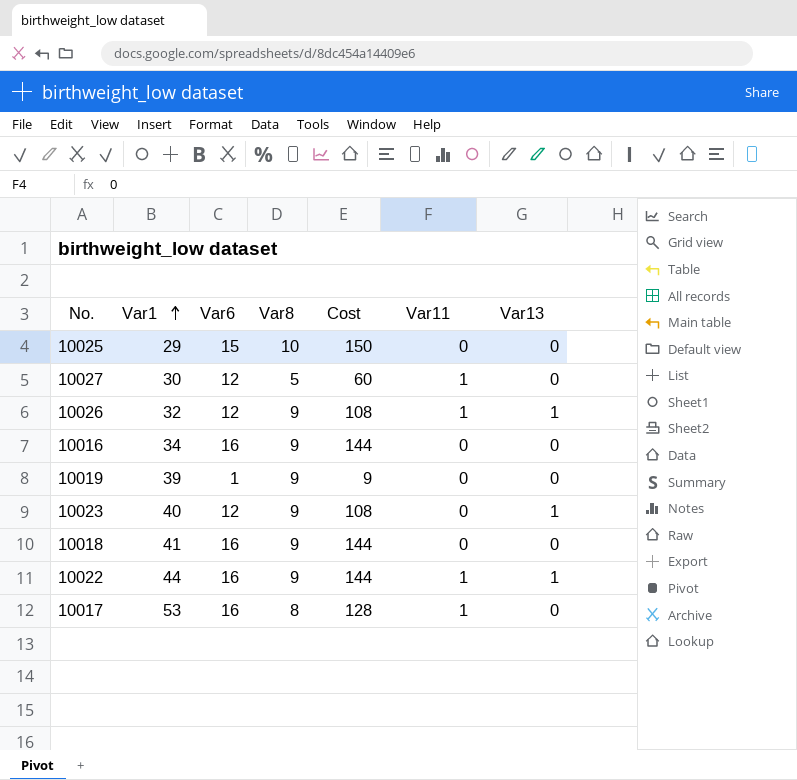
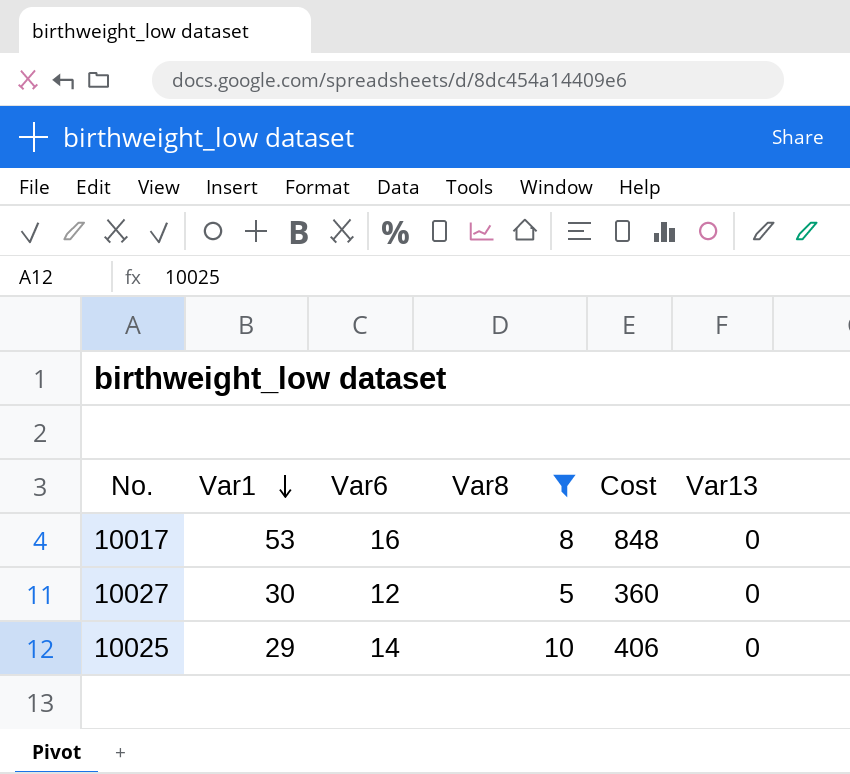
filter: none -> Var8 != 9
row order: Var1 ascending -> Var1 descending
column Var11 | position: 6 -> none
column Cost | formula: [Var6] * [Var8] -> [Var1] * [Var6]
10025 | Var6: 15 -> 14

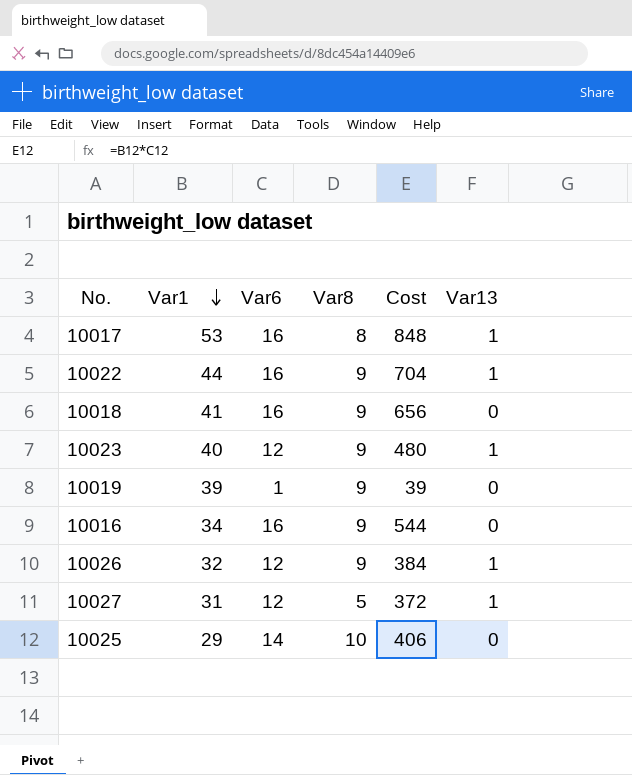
filter: Var8 != 9 -> none
10017 | Var13: 0 -> 1
10027 | Var1: 30 -> 31
10027 | Cost: 360 -> 372
10027 | Var13: 0 -> 1

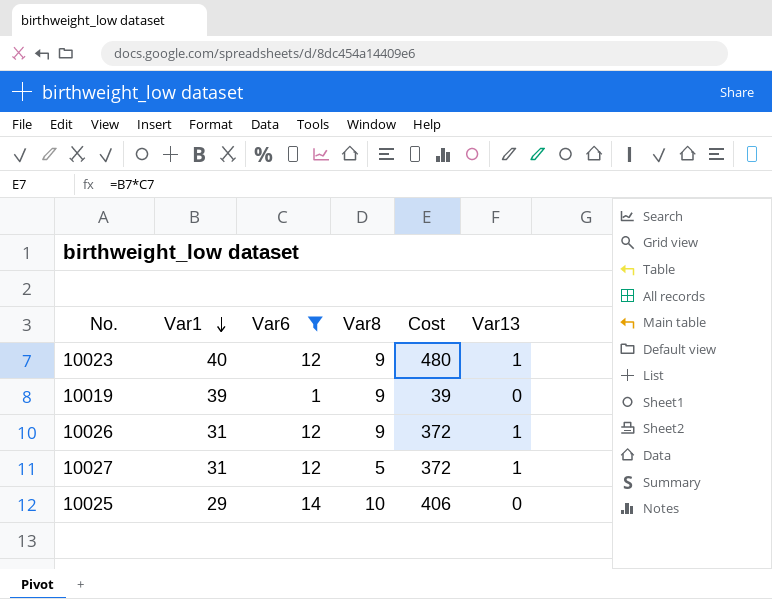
filter: none -> Var6 != 16
10026 | Var1: 32 -> 31
10026 | Cost: 384 -> 372

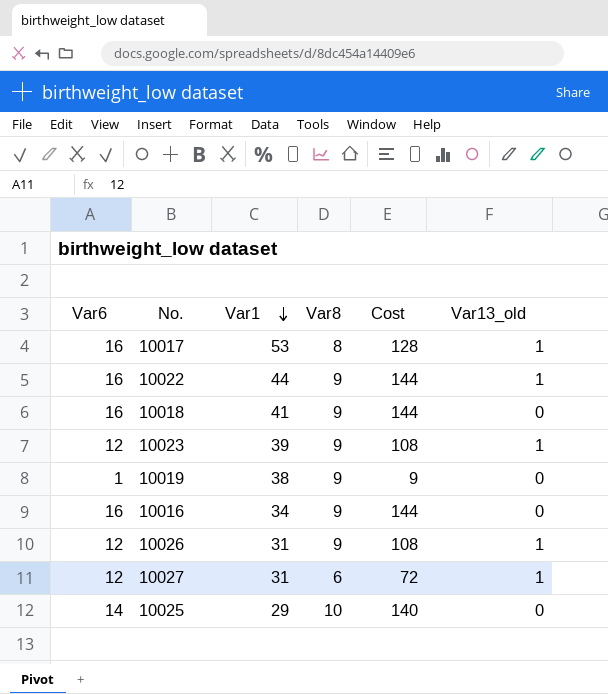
filter: Var6 != 16 -> none
column Var6 | position: 3 -> 1
column Cost | formula: [Var1] * [Var6] -> [Var6] * [Var8]
column name: Var13 -> Var13_old
10023 | Var1: 40 -> 39
10019 | Var1: 39 -> 38
10027 | Var8: 5 -> 6

